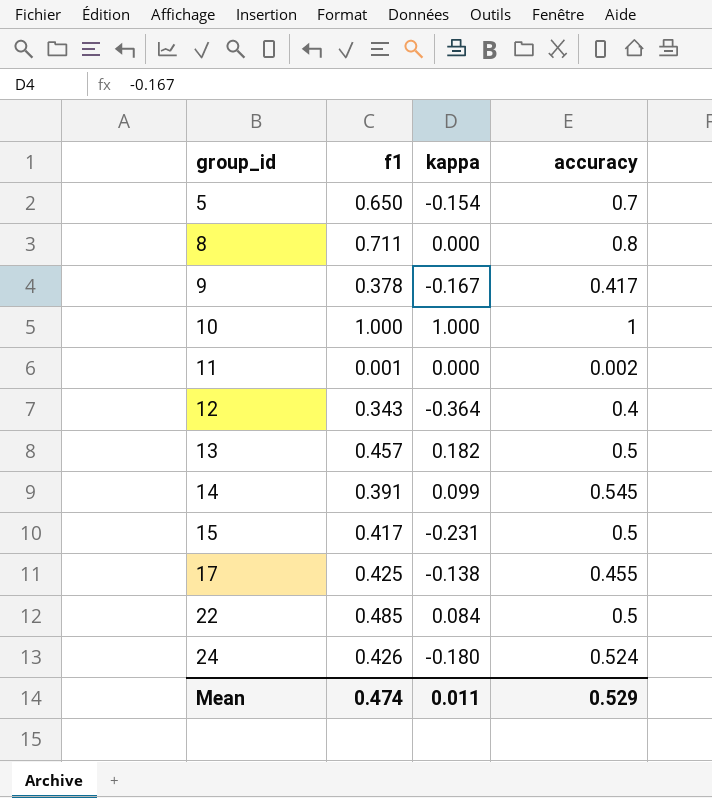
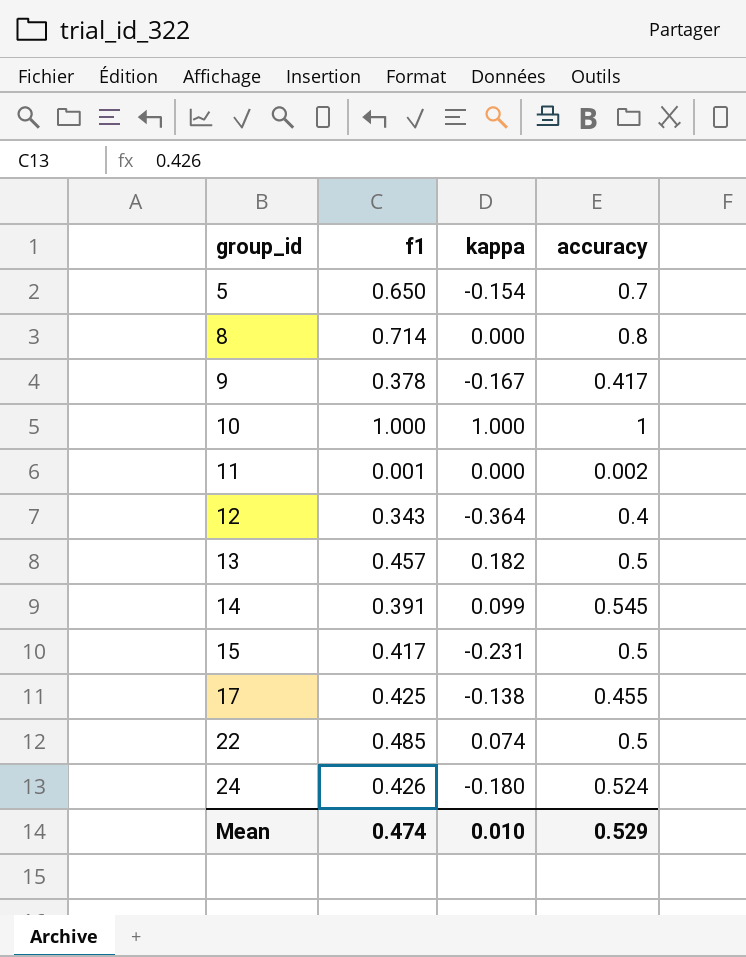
8 | f1: 0.711 -> 0.714
22 | kappa: 0.084 -> 0.074
Mean | kappa: 0.011 -> 0.010

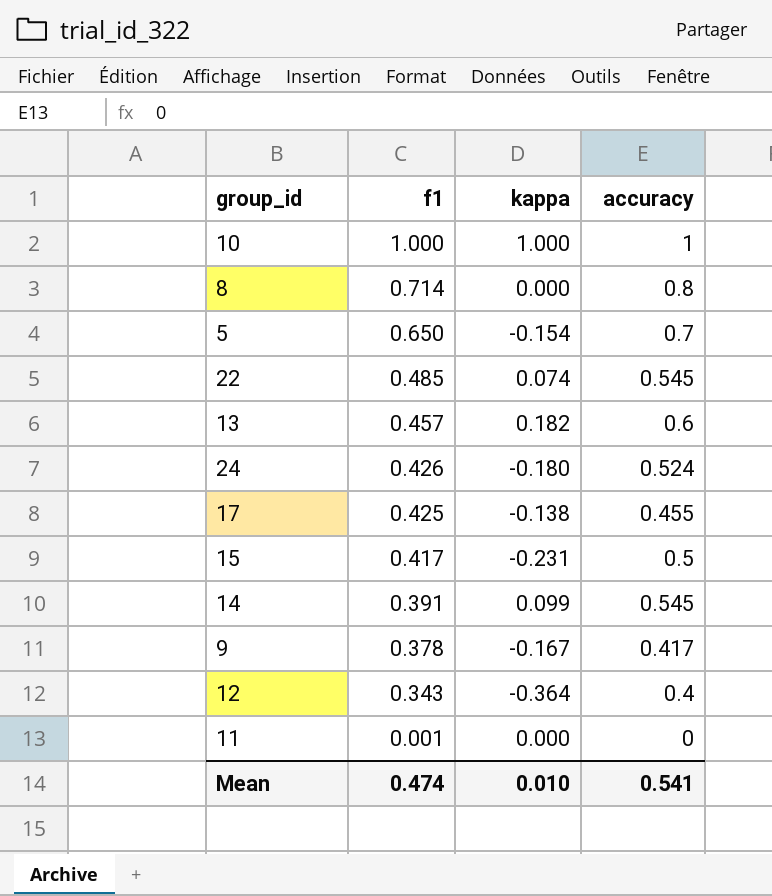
row order: group_id ascending -> f1 descending
22 | accuracy: 0.5 -> 0.545
13 | accuracy: 0.5 -> 0.6
11 | accuracy: 0.002 -> 0
Mean | accuracy: 0.529 -> 0.541

